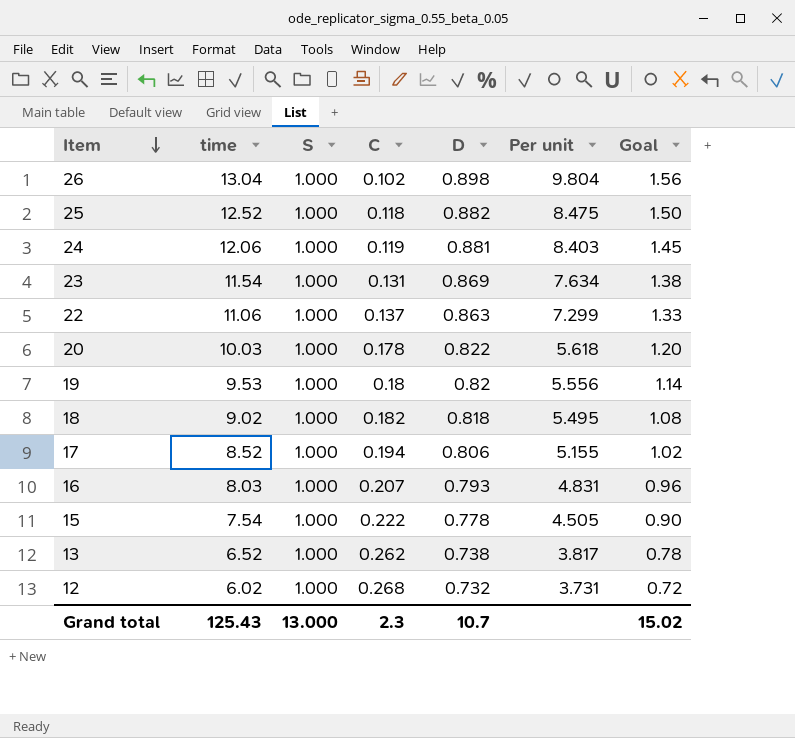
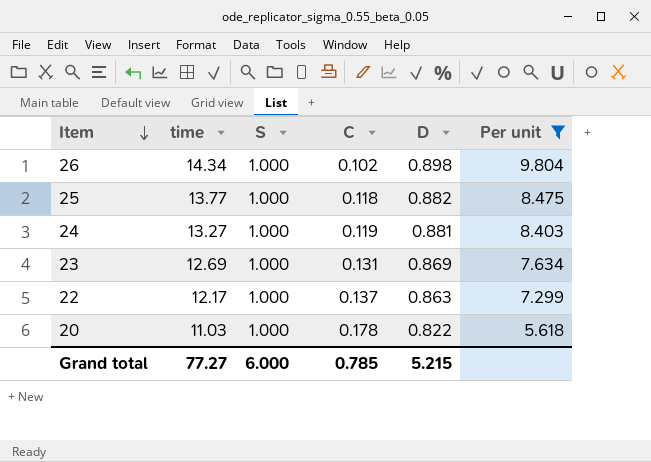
filter: none -> Per unit >= 5.618
column Goal | formula: [time] * 0.12 -> none
26 | time: 13.04 -> 14.34
25 | time: 12.52 -> 13.77
24 | time: 12.06 -> 13.27
23 | time: 11.54 -> 12.69
22 | time: 11.06 -> 12.17
20 | time: 10.03 -> 11.03
Grand total | time: 125.43 -> 77.27
Grand total | S: 13.000 -> 6.000
Grand total | C: 2.3 -> 0.785
Grand total | D: 10.7 -> 5.215

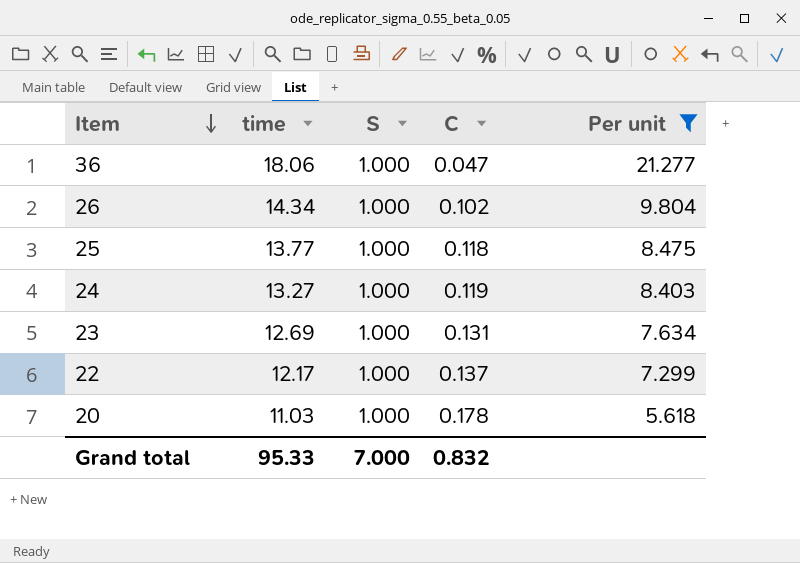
column D | formula: [S] - [C] -> none
row 36: none -> 18.06 | 1.000 | 0.047 | 21.277
Grand total | time: 77.27 -> 95.33
Grand total | S: 6.000 -> 7.000
Grand total | C: 0.785 -> 0.832

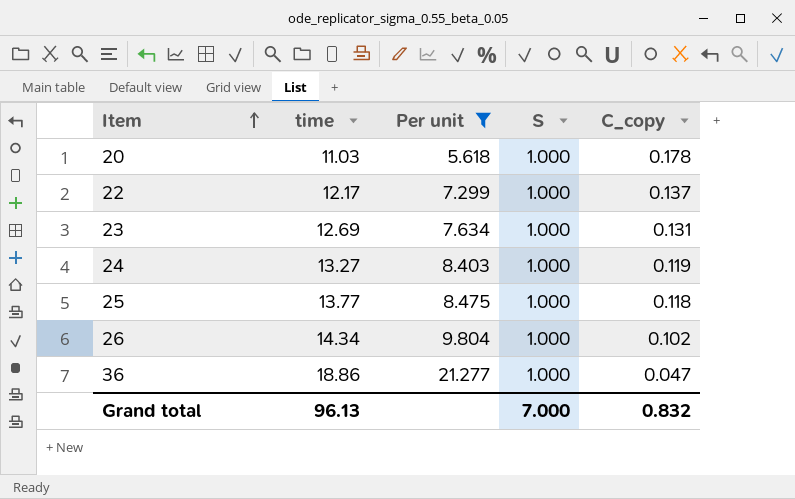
row order: Item descending -> Item ascending
column Per unit | position: 5 -> 3
column name: C -> C_copy
36 | time: 18.06 -> 18.86
Grand total | time: 95.33 -> 96.13

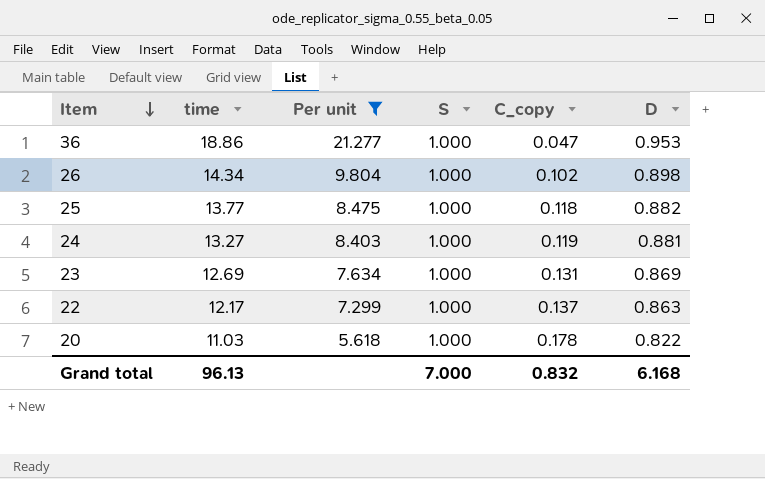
row order: Item ascending -> Item descending
column D | formula: none -> [S] - [C_copy]

